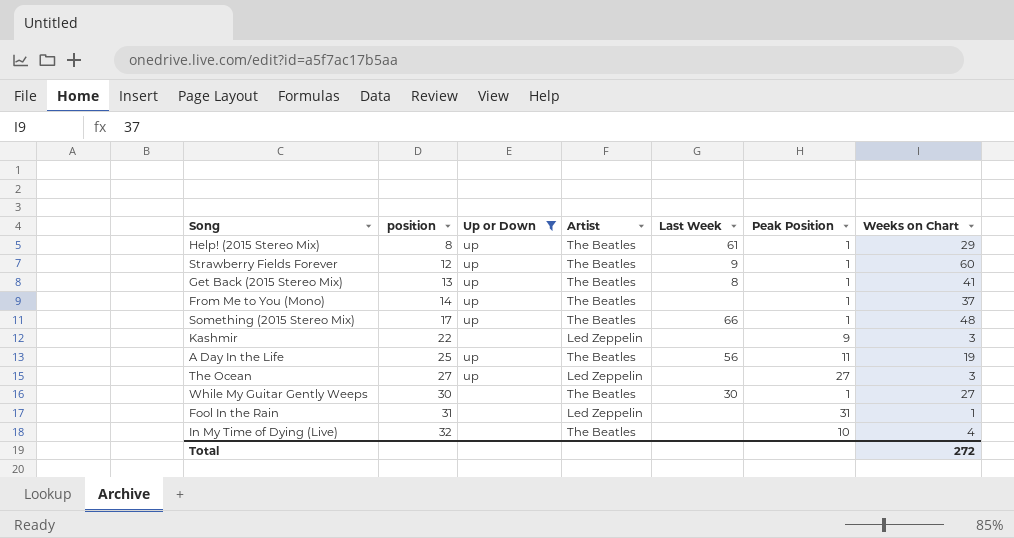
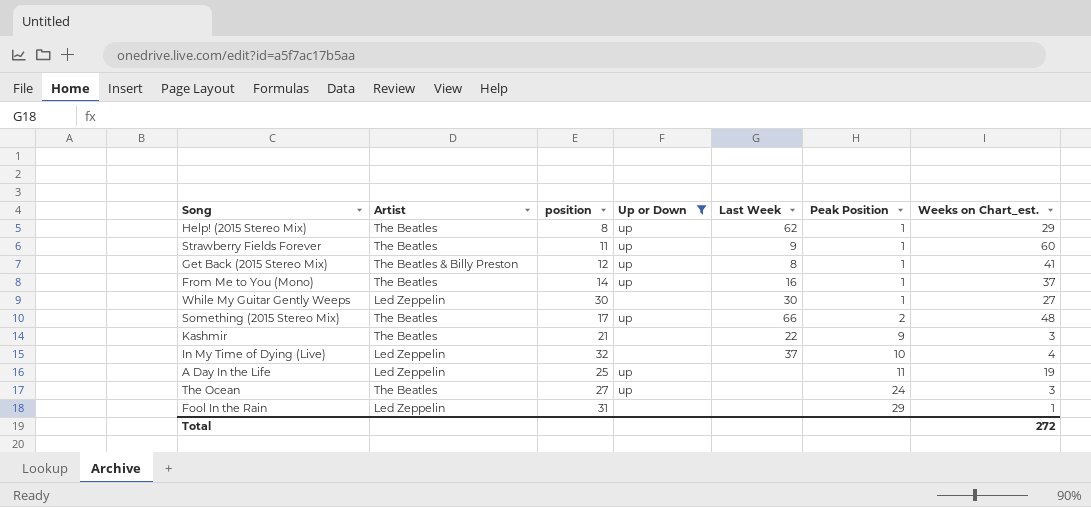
row order: position ascending -> Peak Position ascending
column Artist | position: 4 -> 2
column name: Weeks on Chart -> Weeks on Chart_est.
Help! (2015 Stereo Mix) | Last Week: 61 -> 62
Strawberry Fields Forever | position: 12 -> 11
Get Back (2015 Stereo Mix) | Artist: The Beatles -> The Beatles & Billy Preston
Get Back (2015 Stereo Mix) | position: 13 -> 12
From Me to You (Mono) | Last Week: none -> 16
While My Guitar Gently Weeps | Artist: The Beatles -> Led Zeppelin
Something (2015 Stereo Mix) | Peak Position: 1 -> 2
Kashmir | Artist: Led Zeppelin -> The Beatles
Kashmir | position: 22 -> 21
Kashmir | Last Week: none -> 22
In My Time of Dying (Live) | Artist: The Beatles -> Led Zeppelin
In My Time of Dying (Live) | Last Week: none -> 37
A Day In the Life | Artist: The Beatles -> Led Zeppelin
A Day In the Life | Last Week: 56 -> none
The Ocean | Artist: Led Zeppelin -> The Beatles
The Ocean | Peak Position: 27 -> 24
Fool In the Rain | Peak Position: 31 -> 29

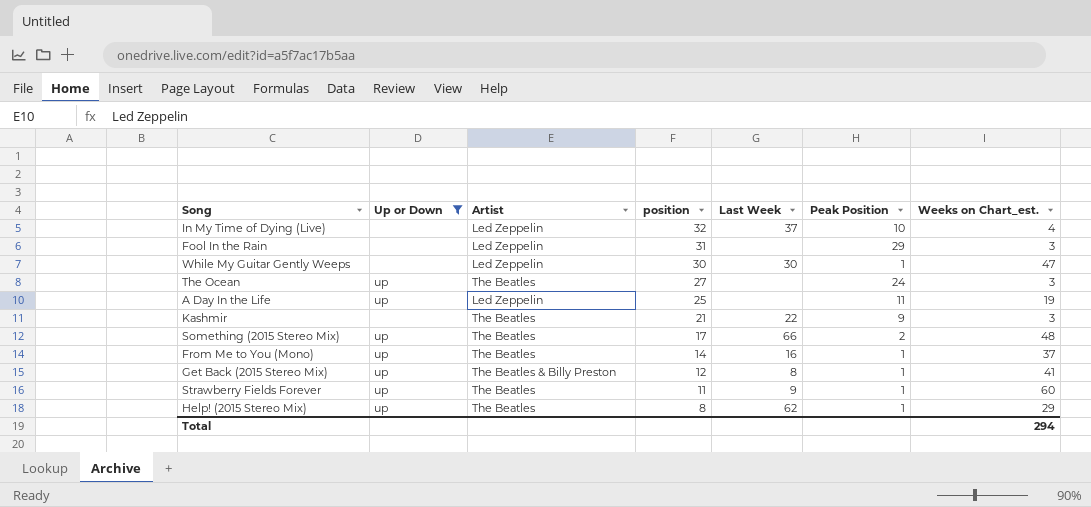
row order: Peak Position ascending -> position descending
column Up or Down | position: 4 -> 2
Fool In the Rain | Weeks on Chart_est.: 1 -> 3
While My Guitar Gently Weeps | Weeks on Chart_est.: 27 -> 47
Total | Weeks on Chart_est.: 272 -> 294

